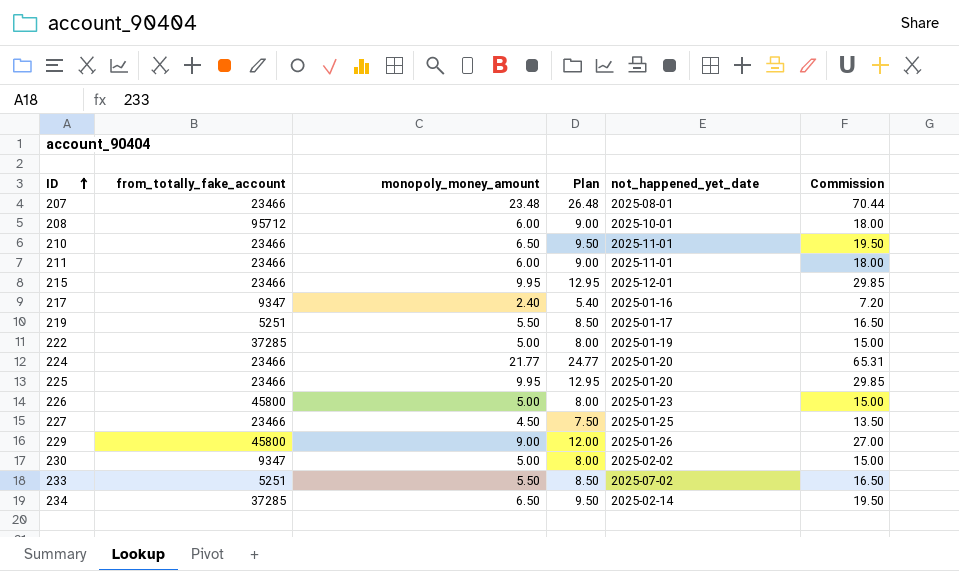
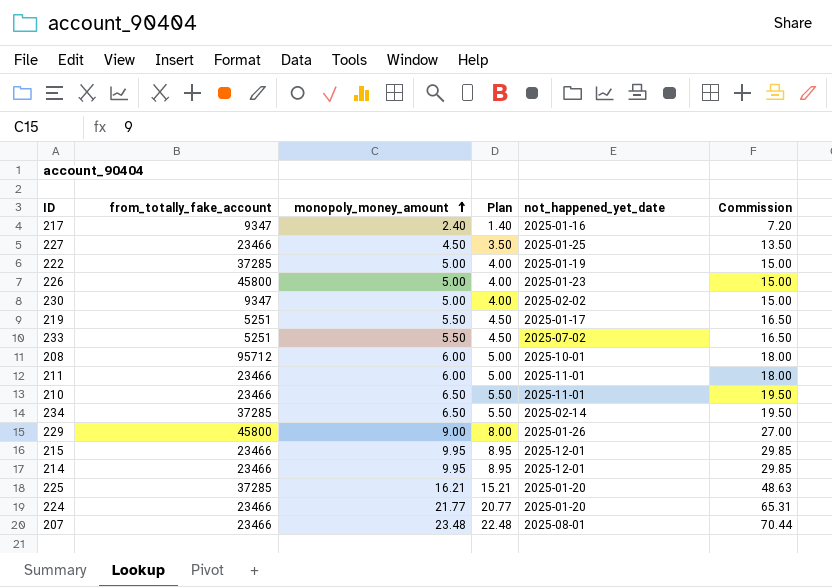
row order: ID ascending -> monopoly_money_amount ascending
column Plan | formula: [monopoly_money_amount] + 3 -> [monopoly_money_amount] - 1
row 214: none -> 23466 | 9.95 | 8.95 | 2025-12-01 | 29.85
225 | from_totally_fake_account: 23466 -> 37285
225 | monopoly_money_amount: 9.95 -> 16.21
225 | Commission: 29.85 -> 48.63

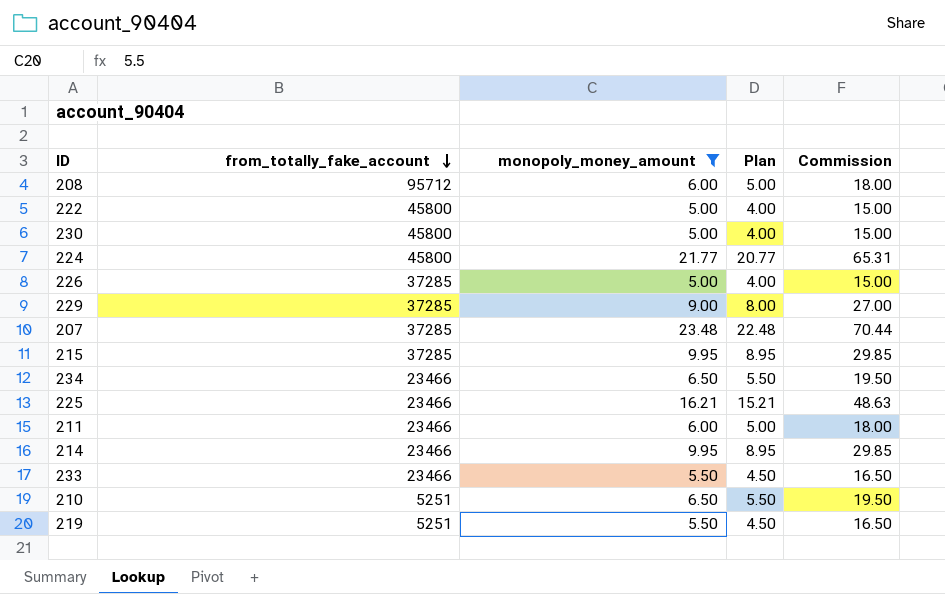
filter: none -> monopoly_money_amount >= 5.00
row order: monopoly_money_amount ascending -> from_totally_fake_account descending
column not_happened_yet_date | position: 5 -> none
222 | from_totally_fake_account: 37285 -> 45800
230 | from_totally_fake_account: 9347 -> 45800
224 | from_totally_fake_account: 23466 -> 45800
226 | from_totally_fake_account: 45800 -> 37285
229 | from_totally_fake_account: 45800 -> 37285
207 | from_totally_fake_account: 23466 -> 37285
215 | from_totally_fake_account: 23466 -> 37285
234 | from_totally_fake_account: 37285 -> 23466
225 | from_totally_fake_account: 37285 -> 23466
233 | from_totally_fake_account: 5251 -> 23466
210 | from_totally_fake_account: 23466 -> 5251

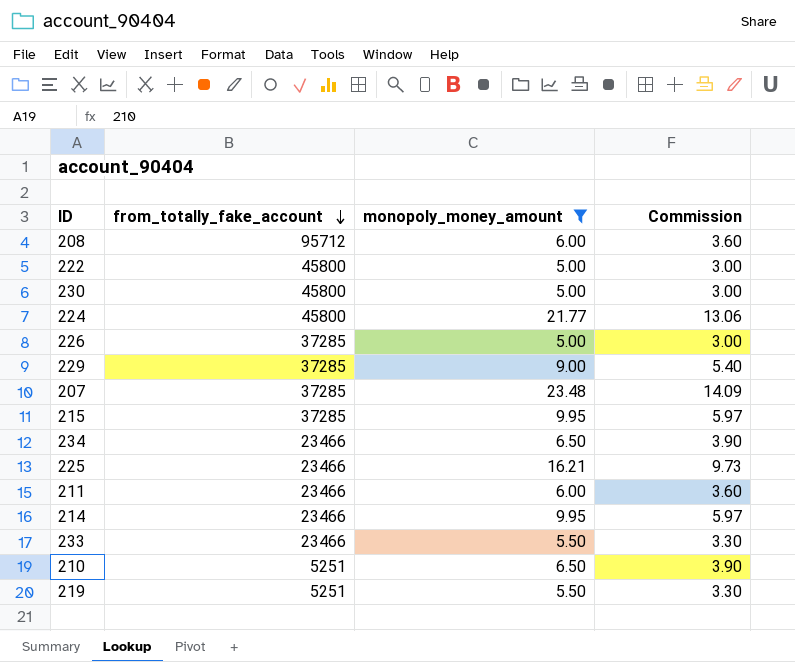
column Plan | formula: [monopoly_money_amount] - 1 -> none
column Commission | formula: [monopoly_money_amount] * 3 -> [monopoly_money_amount] * 0.6

